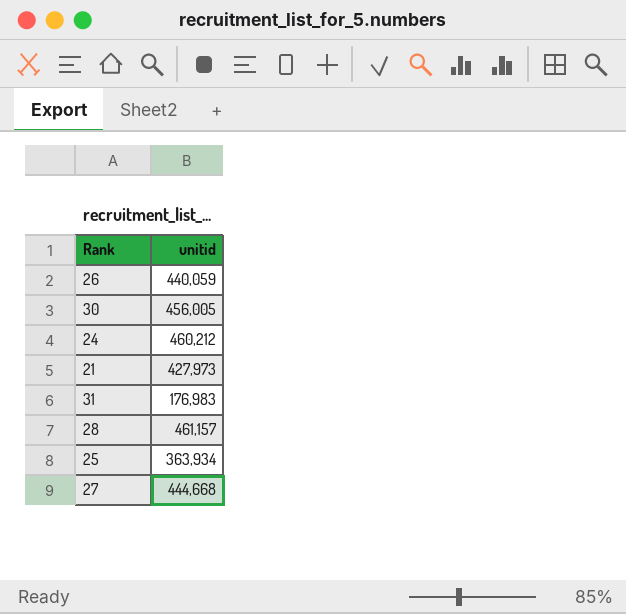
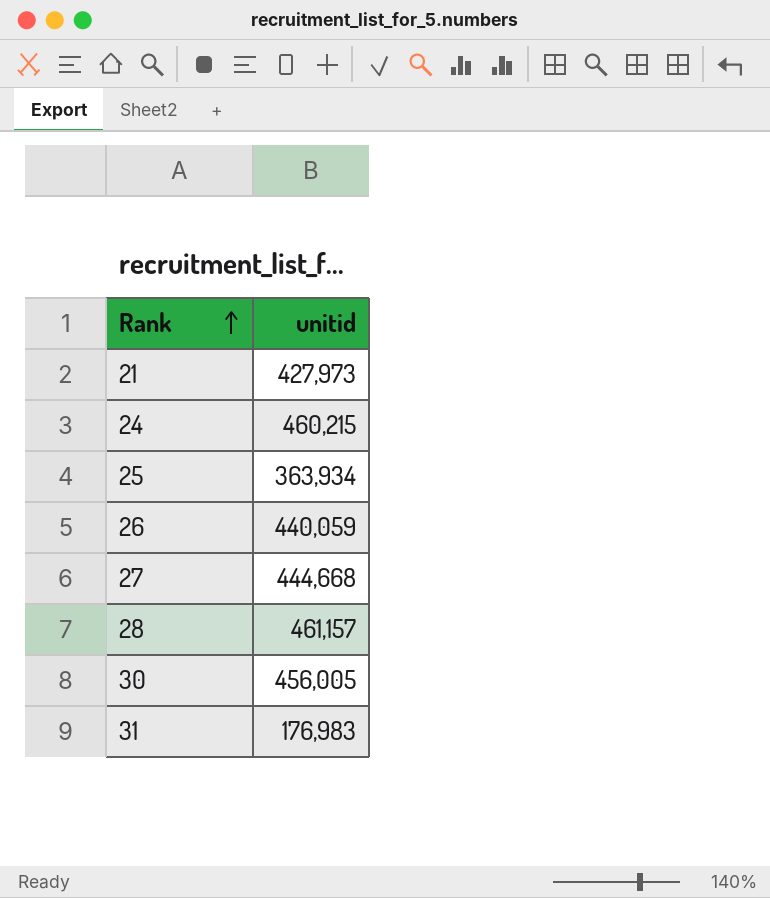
row order: none -> Rank ascending
24 | unitid: 460,212 -> 460,215

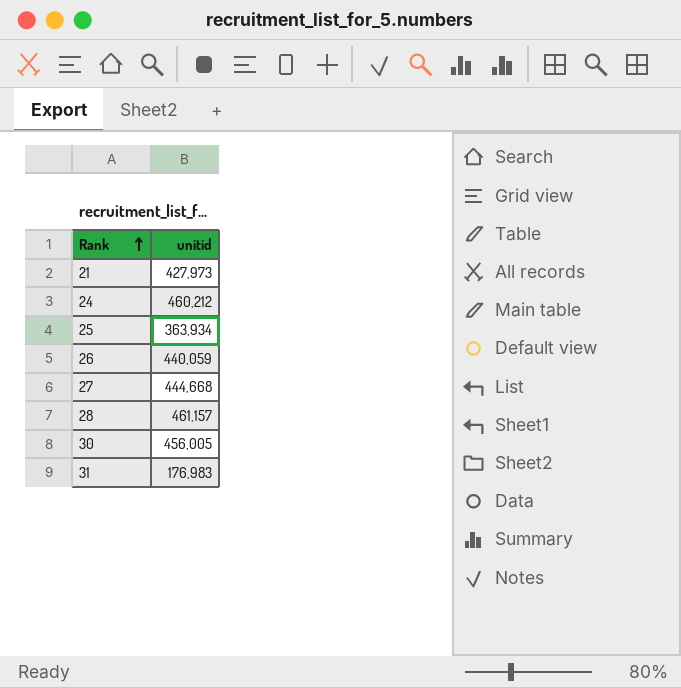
24 | unitid: 460,215 -> 460,212

